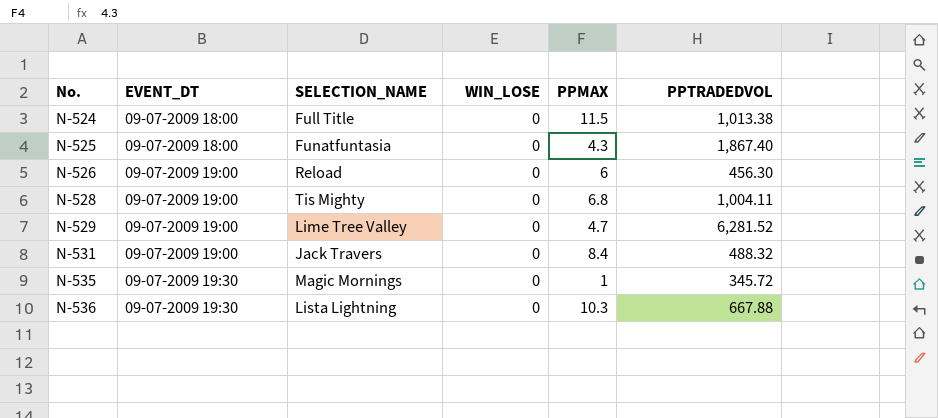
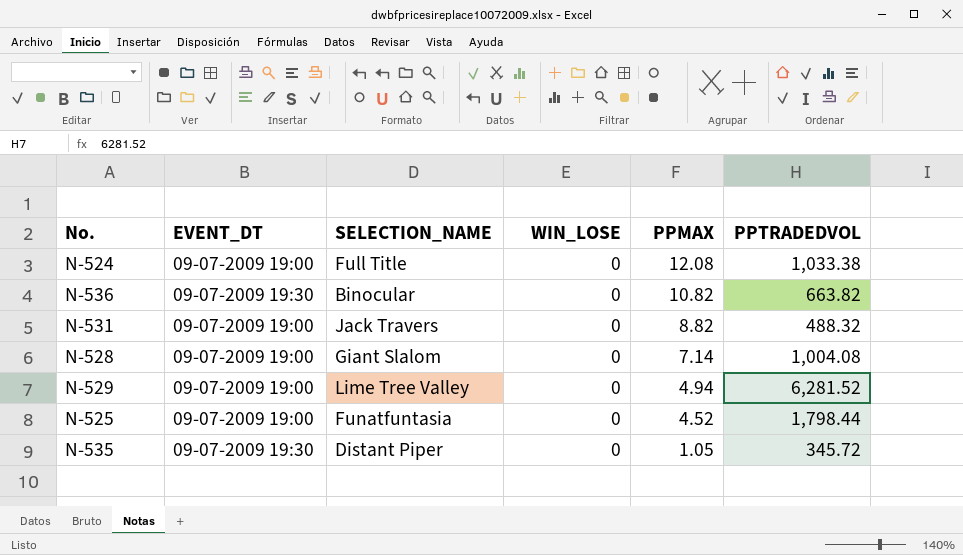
row order: No. ascending -> PPMAX descending
row N-526: 09-07-2009 19:00 | Reload | 0 | 6 | 456.30 -> none
N-524 | EVENT_DT: 09-07-2009 18:00 -> 09-07-2009 19:00
N-524 | PPMAX: 11.5 -> 12.08
N-524 | PPTRADEDVOL: 1,013.38 -> 1,033.38
N-536 | SELECTION_NAME: Lista Lightning -> Binocular
N-536 | PPMAX: 10.3 -> 10.82
N-536 | PPTRADEDVOL: 667.88 -> 663.82
N-531 | PPMAX: 8.4 -> 8.82
N-528 | SELECTION_NAME: Tis Mighty -> Giant Slalom
N-528 | PPMAX: 6.8 -> 7.14
N-528 | PPTRADEDVOL: 1,004.11 -> 1,004.08
N-529 | PPMAX: 4.7 -> 4.94
N-525 | EVENT_DT: 09-07-2009 18:00 -> 09-07-2009 19:00
N-525 | PPMAX: 4.3 -> 4.52
N-525 | PPTRADEDVOL: 1,867.40 -> 1,798.44
N-535 | SELECTION_NAME: Magic Mornings -> Distant Piper
N-535 | PPMAX: 1 -> 1.05

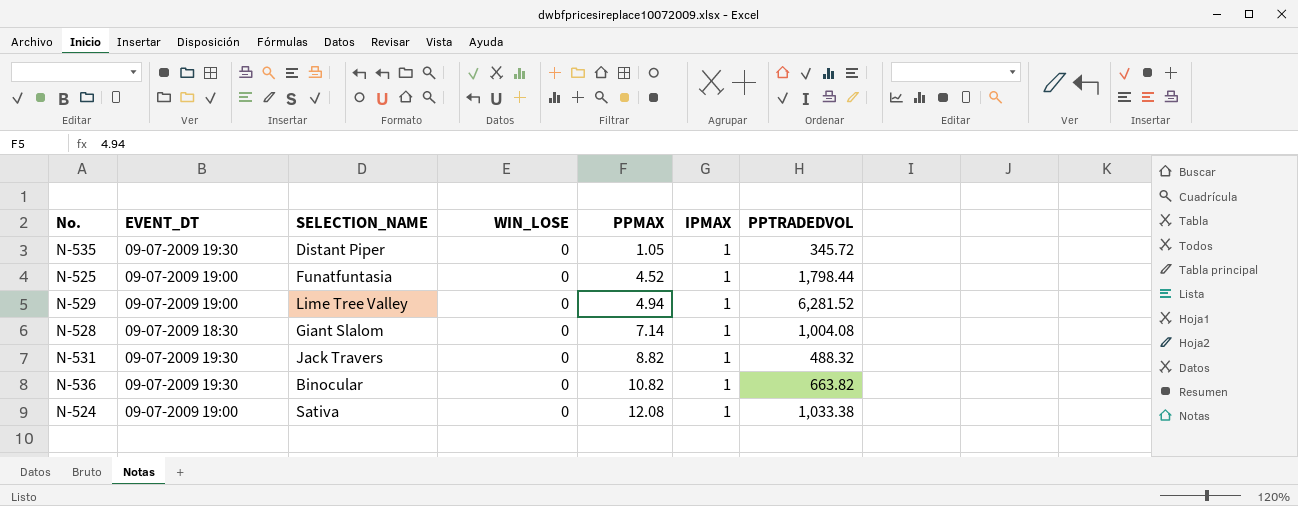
row order: PPMAX descending -> PPMAX ascending
column IPMAX | position: none -> 6
N-528 | EVENT_DT: 09-07-2009 19:00 -> 09-07-2009 18:30
N-531 | EVENT_DT: 09-07-2009 19:00 -> 09-07-2009 19:30
N-524 | SELECTION_NAME: Full Title -> Sativa

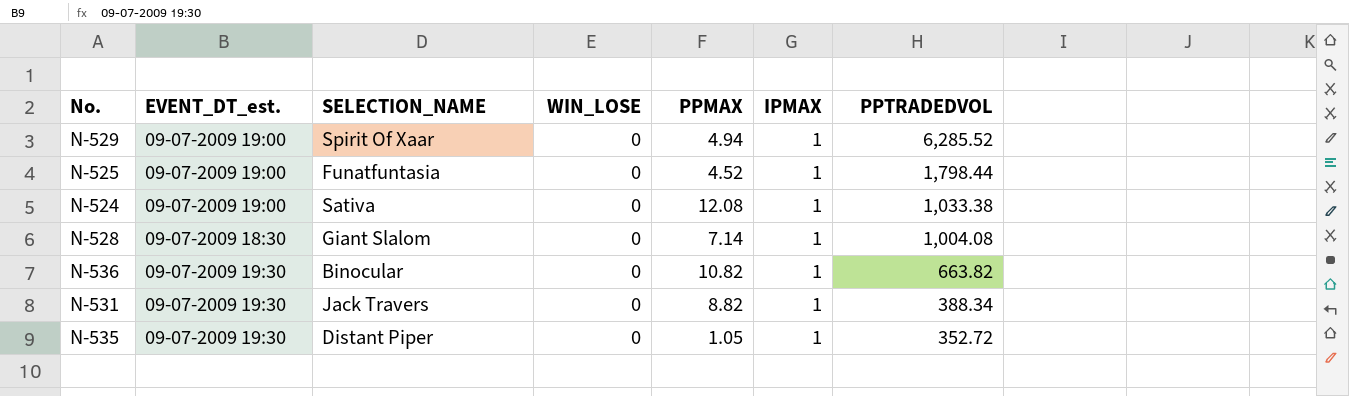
row order: PPMAX ascending -> PPTRADEDVOL descending
column name: EVENT_DT -> EVENT_DT_est.
N-529 | SELECTION_NAME: Lime Tree Valley -> Spirit Of Xaar
N-529 | PPTRADEDVOL: 6,281.52 -> 6,285.52
N-531 | PPTRADEDVOL: 488.32 -> 388.34
N-535 | PPTRADEDVOL: 345.72 -> 352.72

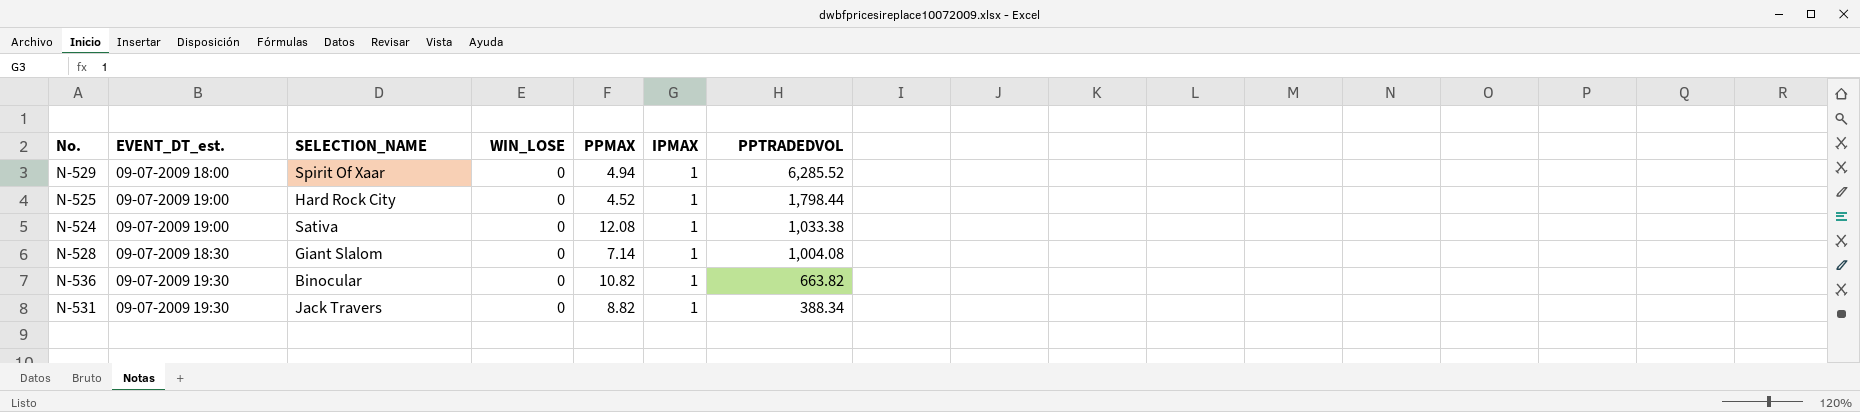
row N-535: 09-07-2009 19:30 | Distant Piper | 0 | 1.05 | 1 | 352.72 -> none
N-529 | EVENT_DT_est.: 09-07-2009 19:00 -> 09-07-2009 18:00
N-525 | SELECTION_NAME: Funatfuntasia -> Hard Rock City

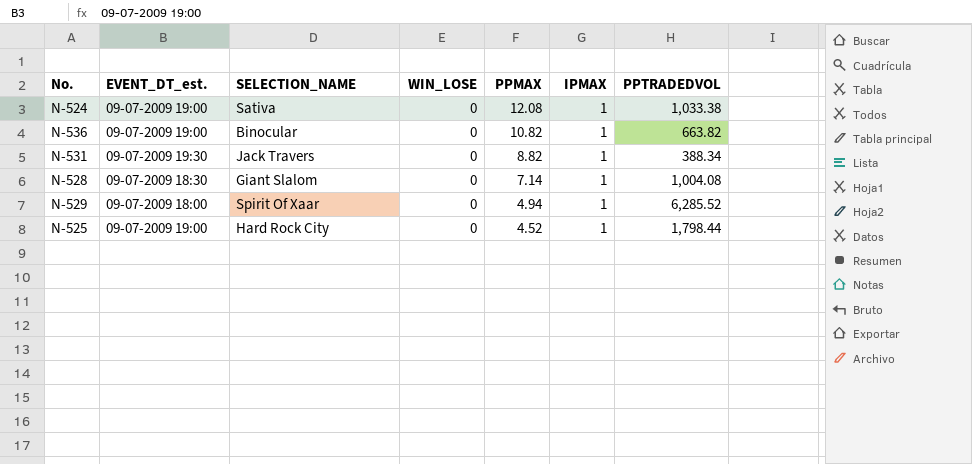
row order: PPTRADEDVOL descending -> PPMAX descending
N-536 | EVENT_DT_est.: 09-07-2009 19:30 -> 09-07-2009 19:00

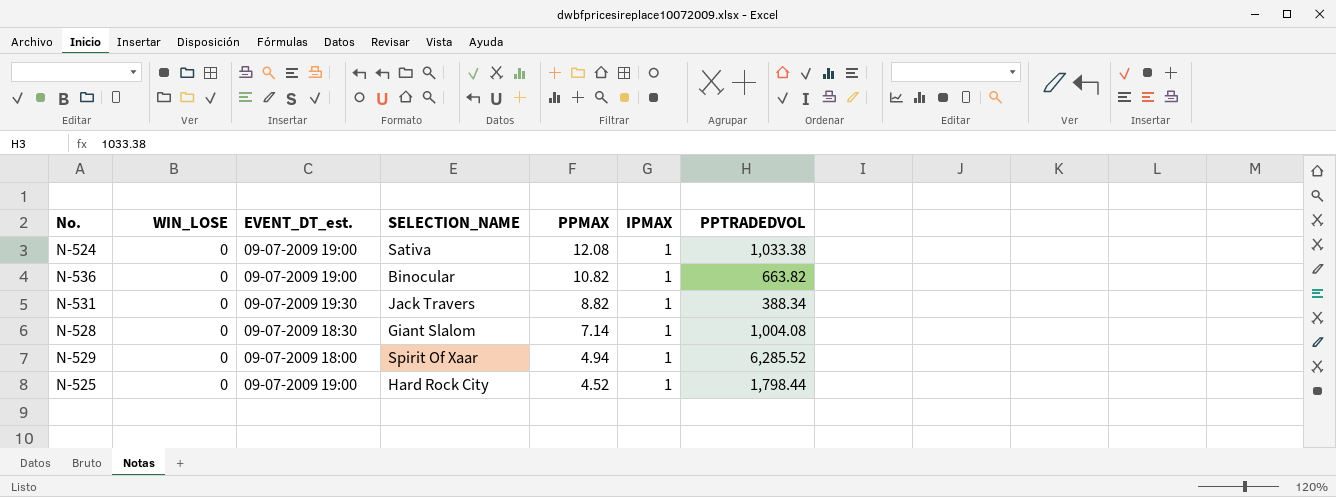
column WIN_LOSE | position: 4 -> 2

